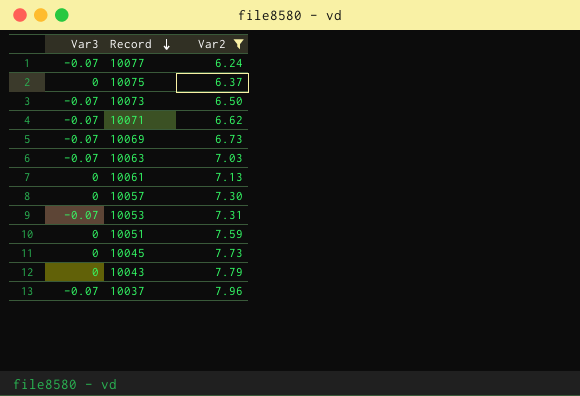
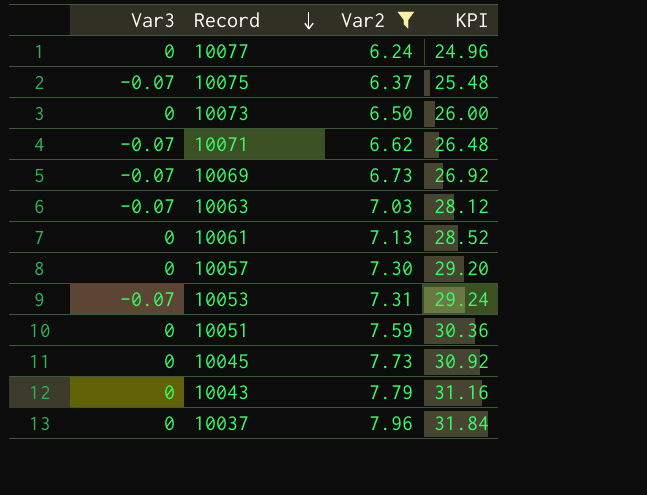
column KPI | formula: none -> [Var2] * 4
10077 | Var3: -0.07 -> 0
10075 | Var3: 0 -> -0.07
10073 | Var3: -0.07 -> 0
10037 | Var3: -0.07 -> 0

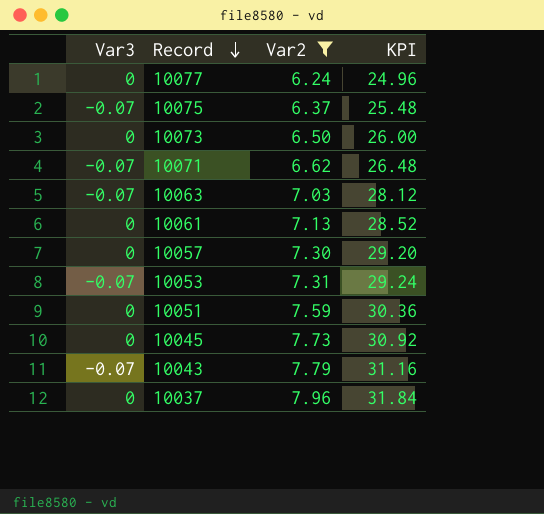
row 10069: -0.07 | 6.73 | 26.92 -> none
10043 | Var3: 0 -> -0.07

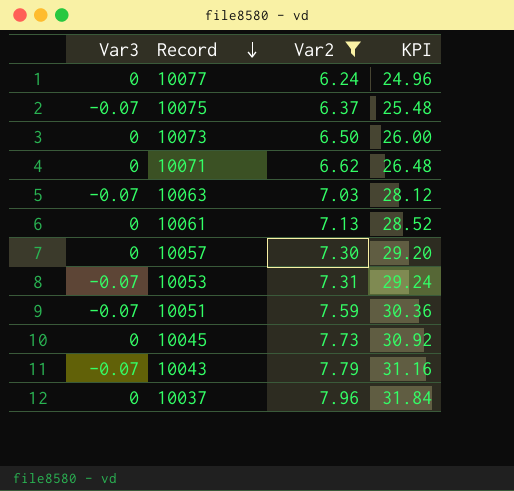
10071 | Var3: -0.07 -> 0
10051 | Var3: 0 -> -0.07

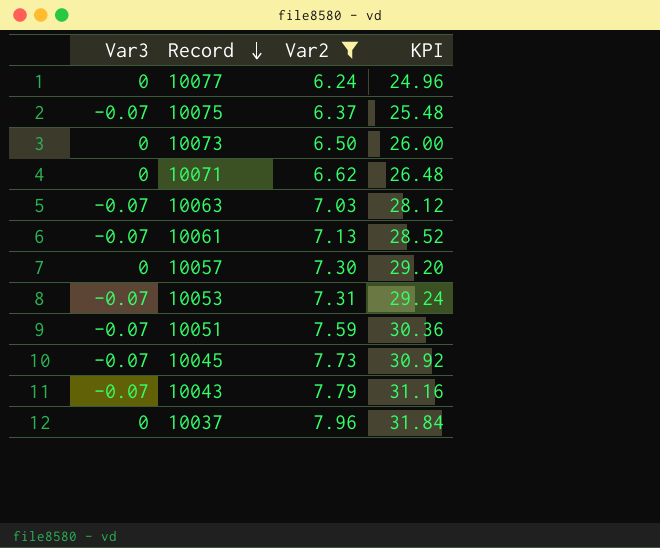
10061 | Var3: 0 -> -0.07
10045 | Var3: 0 -> -0.07

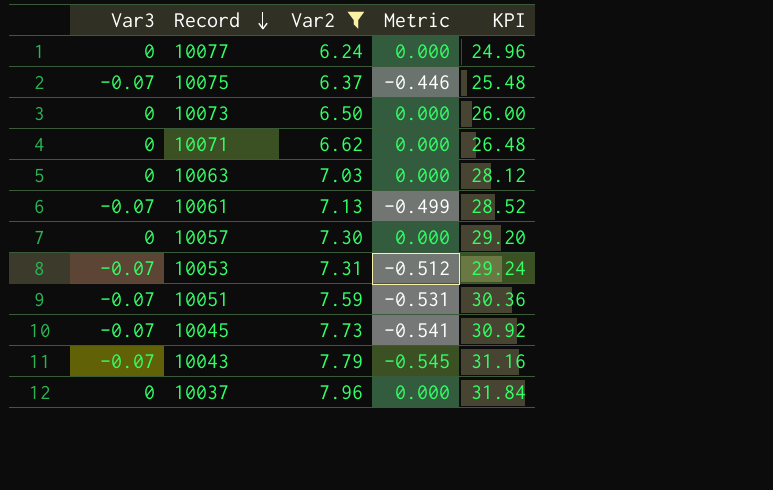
column Metric | formula: none -> [Var3] * [Var2]
10063 | Var3: -0.07 -> 0

